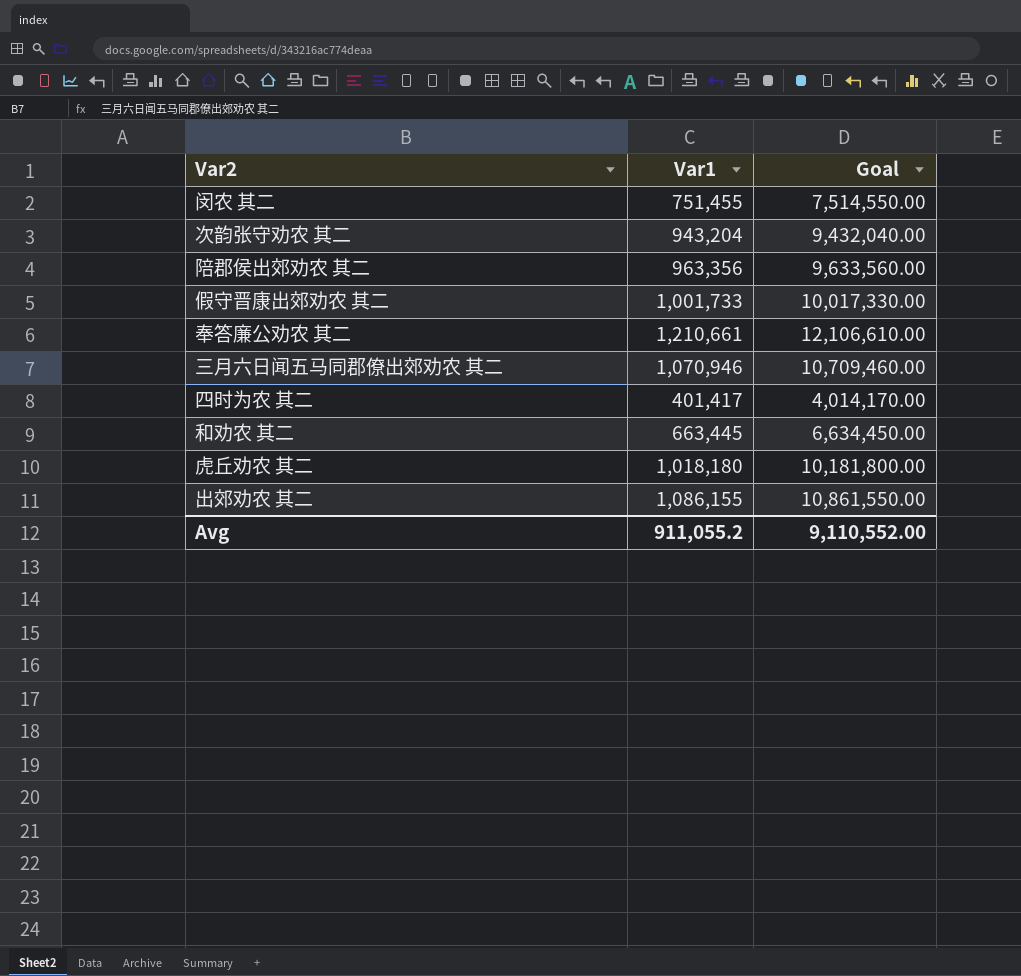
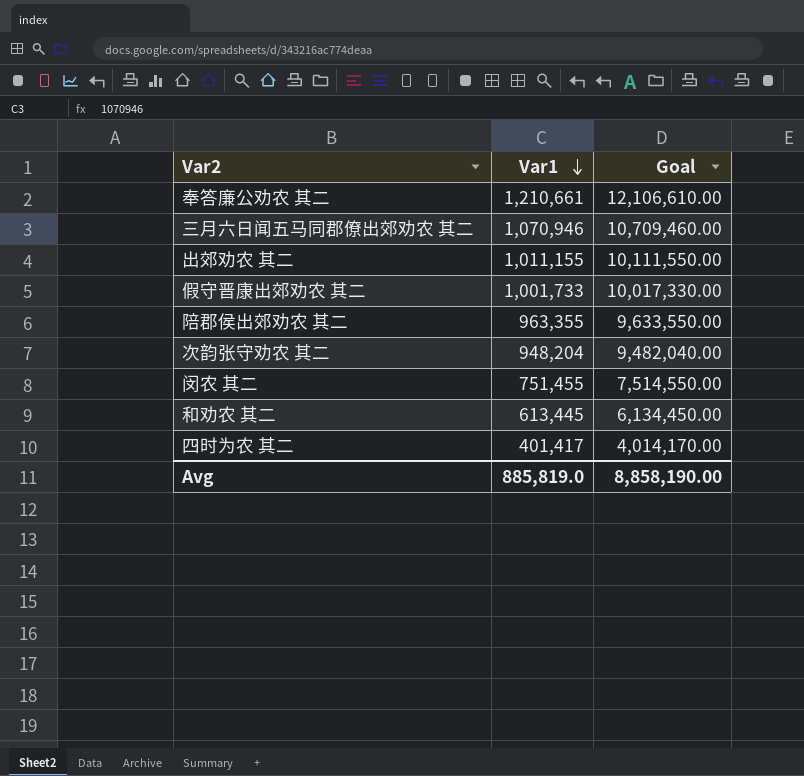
row order: none -> Var1 descending
row 虎丘劝农 其二: 1,018,180 | 10,181,800.00 -> none
出郊劝农 其二 | Var1: 1,086,155 -> 1,011,155
出郊劝农 其二 | Goal: 10,861,550.00 -> 10,111,550.00
陪郡侯出郊劝农 其二 | Var1: 963,356 -> 963,355
陪郡侯出郊劝农 其二 | Goal: 9,633,560.00 -> 9,633,550.00
次韵张守劝农 其二 | Var1: 943,204 -> 948,204
次韵张守劝农 其二 | Goal: 9,432,040.00 -> 9,482,040.00
和劝农 其二 | Var1: 663,445 -> 613,445
和劝农 其二 | Goal: 6,634,450.00 -> 6,134,450.00
Avg | Var1: 911,055.2 -> 885,819.0
Avg | Goal: 9,110,552.00 -> 8,858,190.00

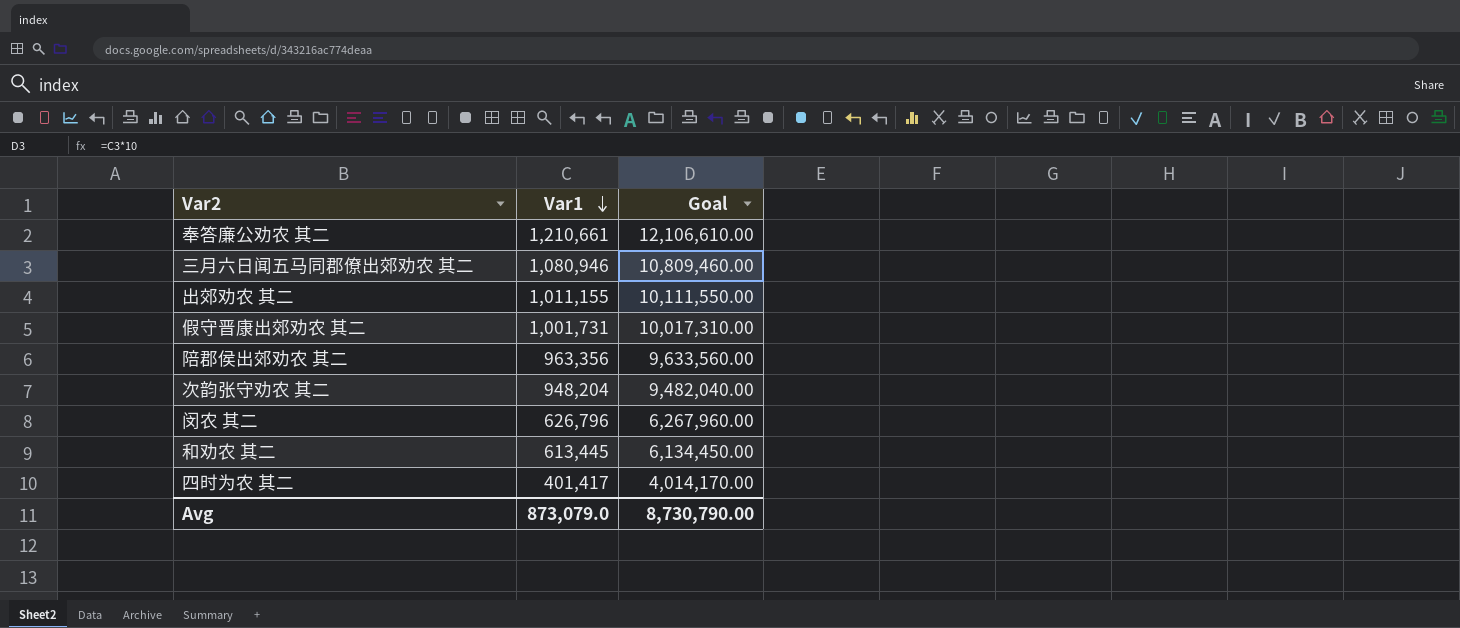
三月六日闻五马同郡僚出郊劝农 其二 | Var1: 1,070,946 -> 1,080,946
三月六日闻五马同郡僚出郊劝农 其二 | Goal: 10,709,460.00 -> 10,809,460.00
假守晋康出郊劝农 其二 | Var1: 1,001,733 -> 1,001,731
假守晋康出郊劝农 其二 | Goal: 10,017,330.00 -> 10,017,310.00
陪郡侯出郊劝农 其二 | Var1: 963,355 -> 963,356
陪郡侯出郊劝农 其二 | Goal: 9,633,550.00 -> 9,633,560.00
闵农 其二 | Var1: 751,455 -> 626,796
闵农 其二 | Goal: 7,514,550.00 -> 6,267,960.00
Avg | Var1: 885,819.0 -> 873,079.0
Avg | Goal: 8,858,190.00 -> 8,730,790.00

